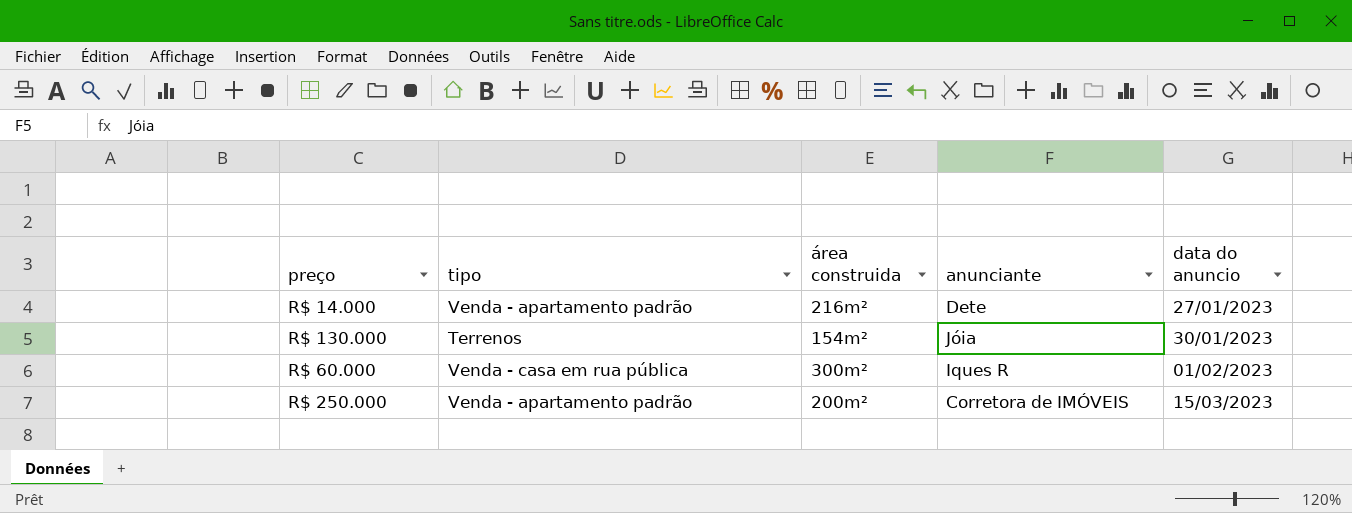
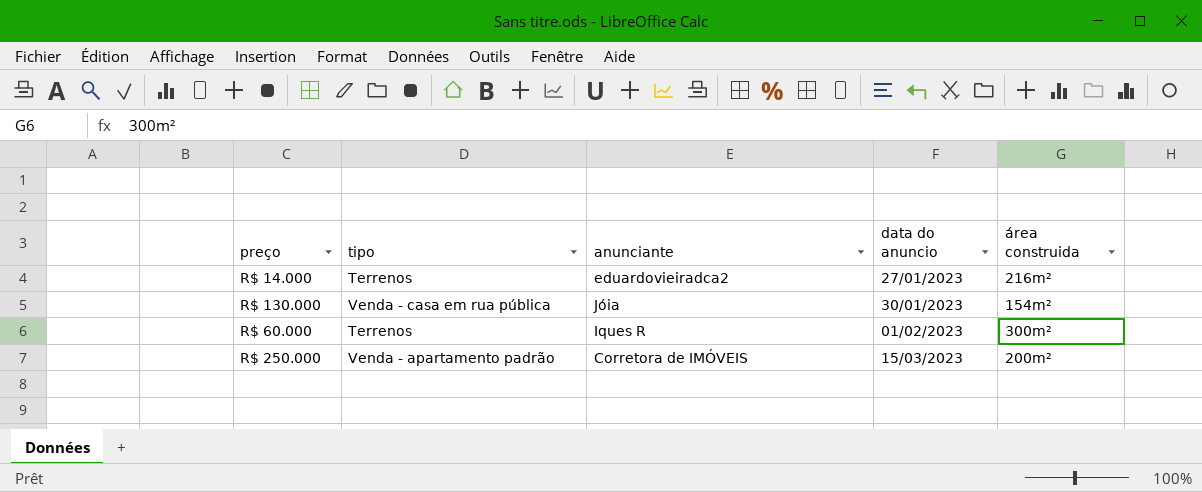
column área construida | position: 3 -> 5
R$ 14.000 | tipo: Venda - apartamento padrão -> Terrenos
R$ 14.000 | anunciante: Dete -> eduardovieiradca2
R$ 130.000 | tipo: Terrenos -> Venda - casa em rua pública
R$ 60.000 | tipo: Venda - casa em rua pública -> Terrenos

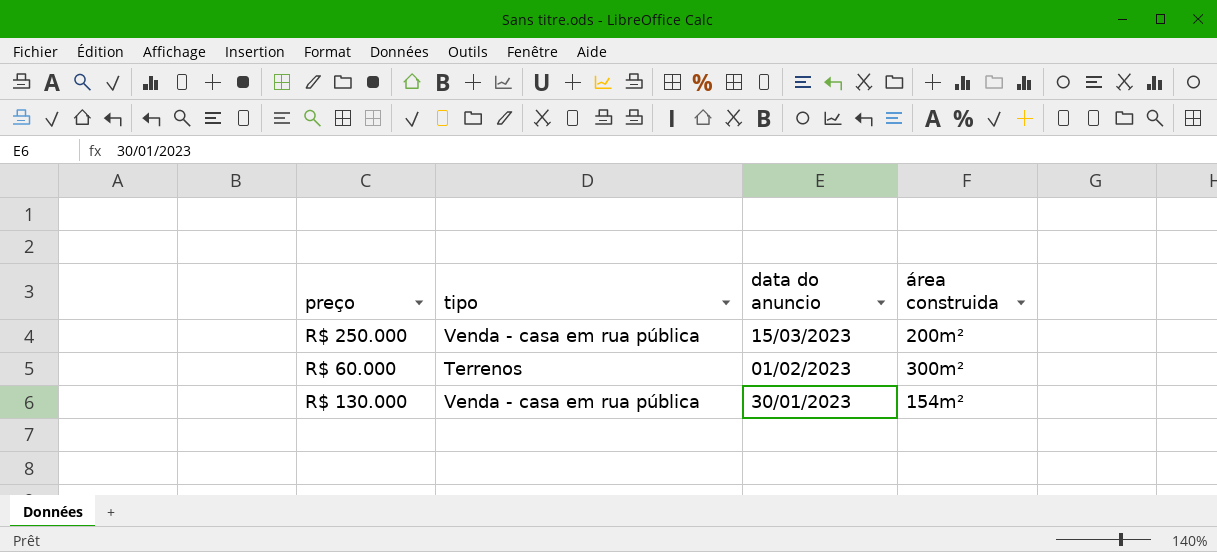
row order: data do anuncio ascending -> data do anuncio descending
column anunciante | position: 3 -> none
row R$ 14.000: Terrenos | eduardovieiradca2 | 27/01/2023 | 216m² -> none
R$ 250.000 | tipo: Venda - apartamento padrão -> Venda - casa em rua pública

